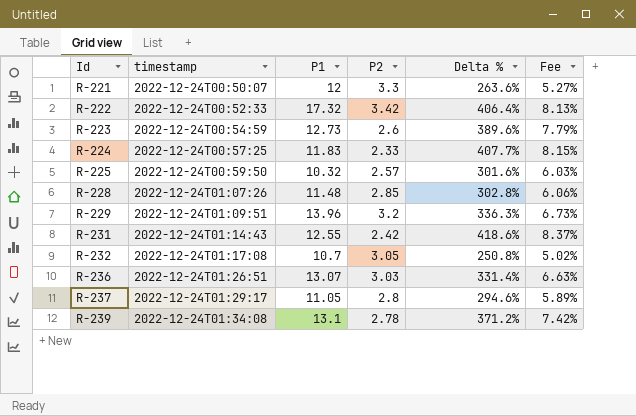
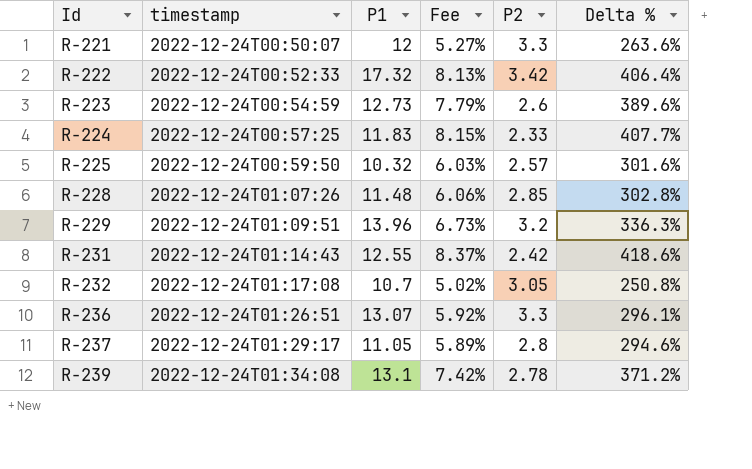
column Fee | position: 6 -> 4
R-236 | Fee: 6.63% -> 5.92%
R-236 | P2: 3.03 -> 3.3
R-236 | Delta %: 331.4% -> 296.1%

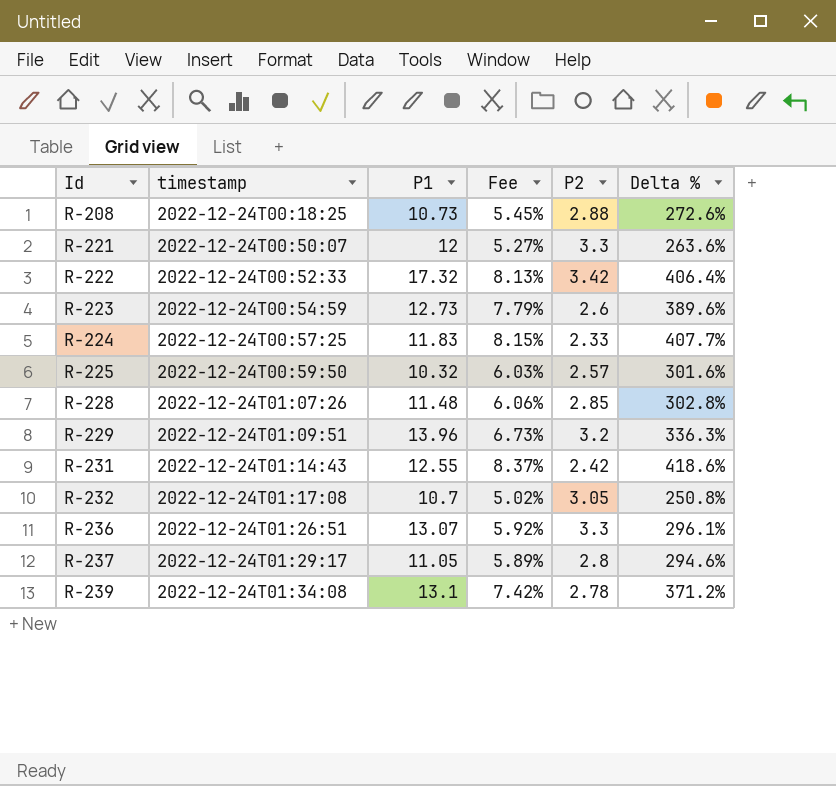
row R-208: none -> 2022-12-24T00:18:25 | 10.73 | 5.45% | 2.88 | 272.6%

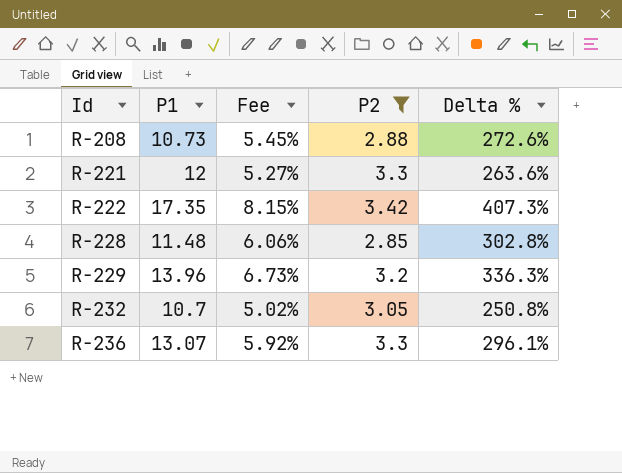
filter: none -> P2 >= 2.85
column timestamp | position: 2 -> none
R-222 | P1: 17.32 -> 17.35
R-222 | Fee: 8.13% -> 8.15%
R-222 | Delta %: 406.4% -> 407.3%

